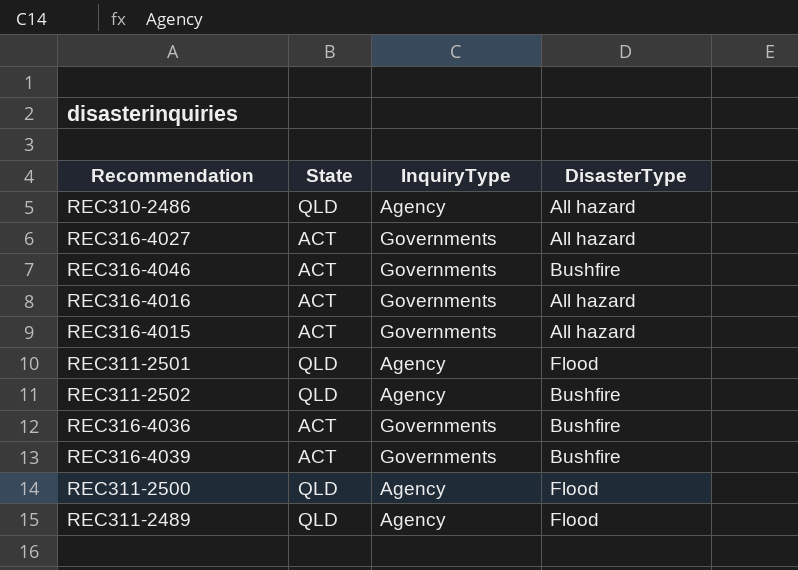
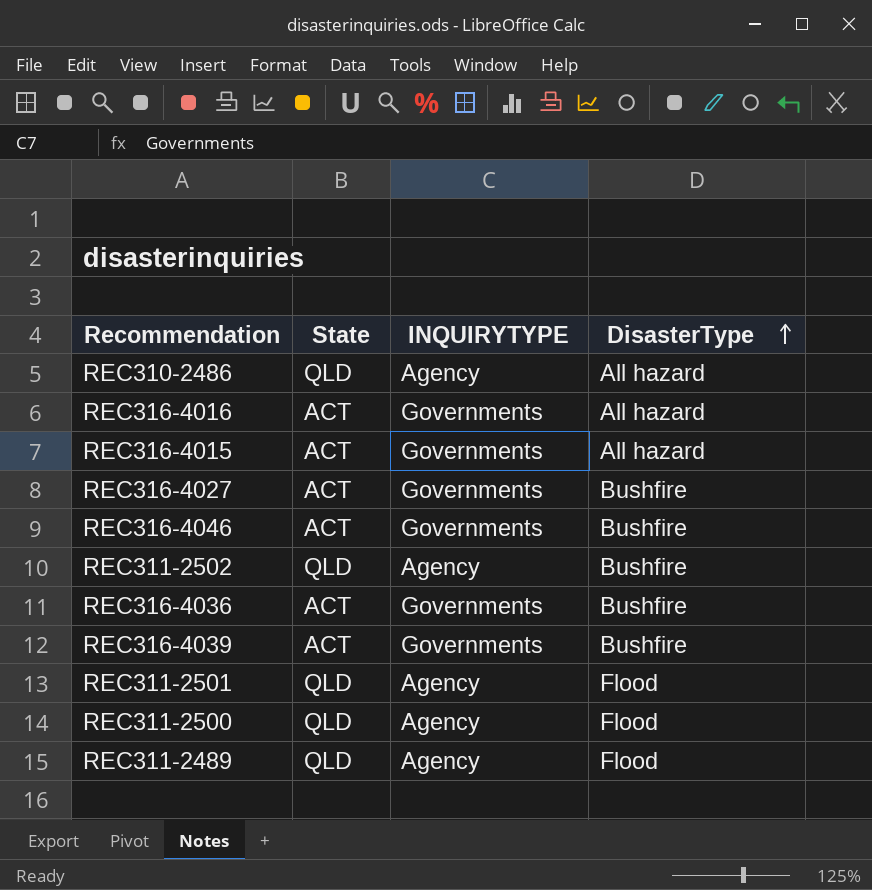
row order: none -> DisasterType ascending
column name: InquiryType -> INQUIRYTYPE
REC316-4027 | DisasterType: All hazard -> Bushfire

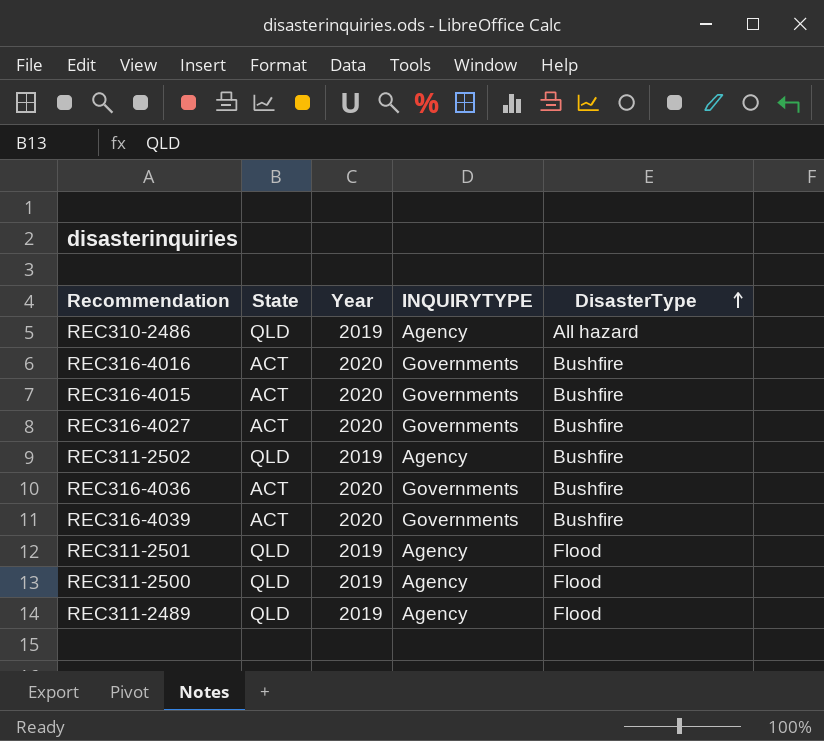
column Year | position: none -> 3
row REC316-4046: ACT | Governments | Bushfire -> none
REC316-4016 | DisasterType: All hazard -> Bushfire
REC316-4015 | DisasterType: All hazard -> Bushfire

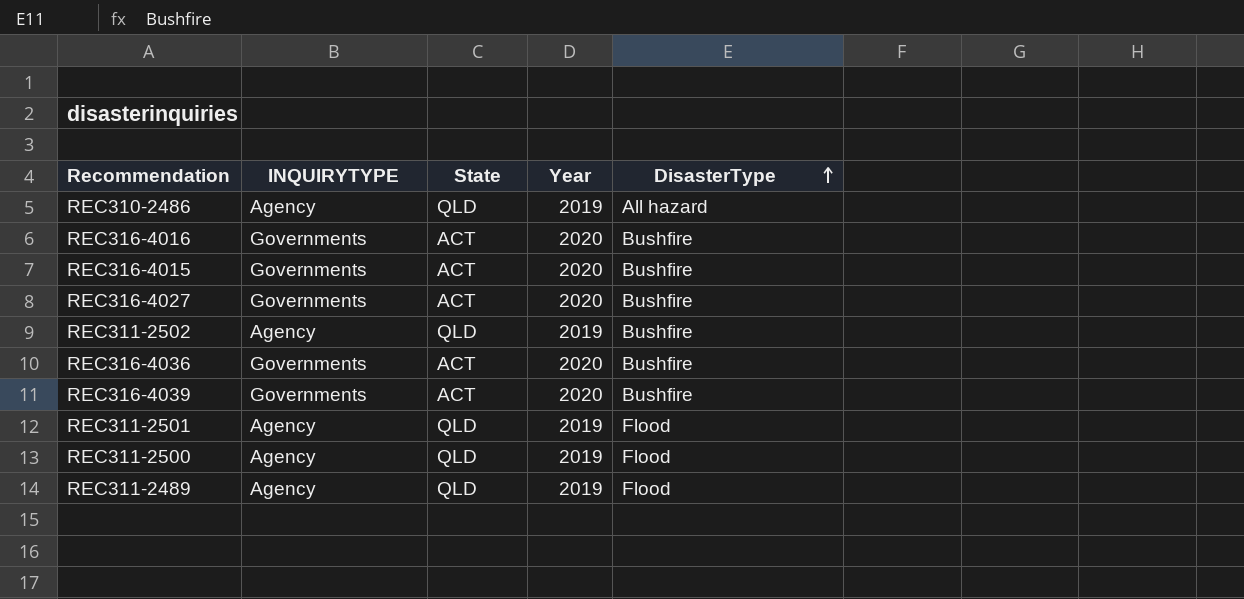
column INQUIRYTYPE | position: 4 -> 2

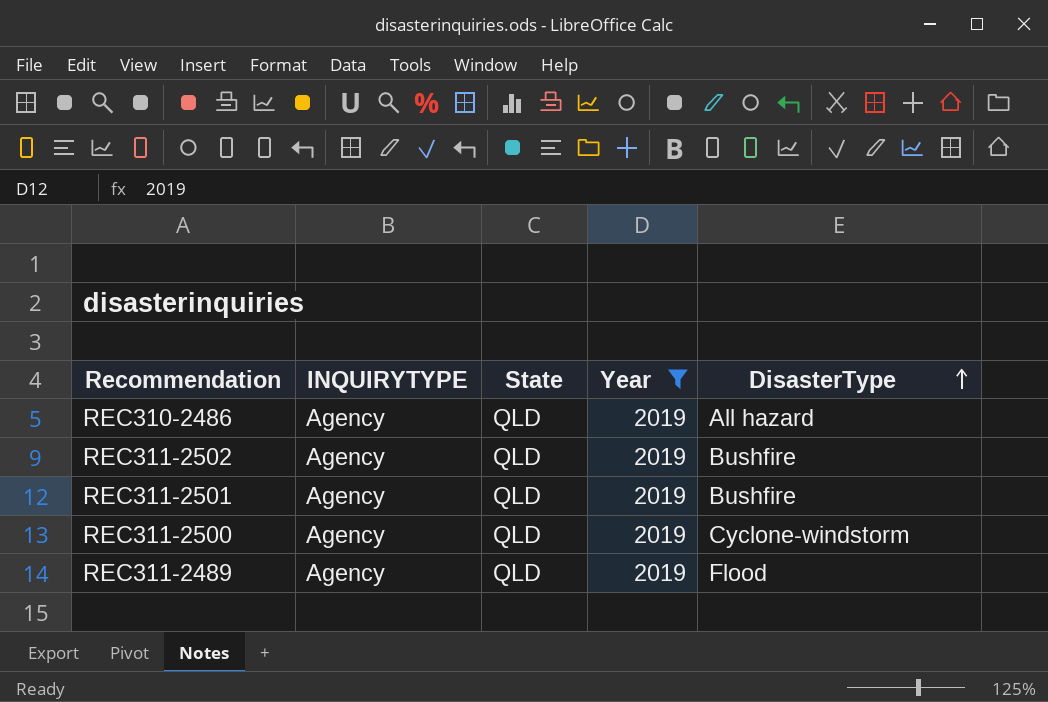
filter: none -> Year = 2019
REC311-2501 | DisasterType: Flood -> Bushfire
REC311-2500 | DisasterType: Flood -> Cyclone-windstorm

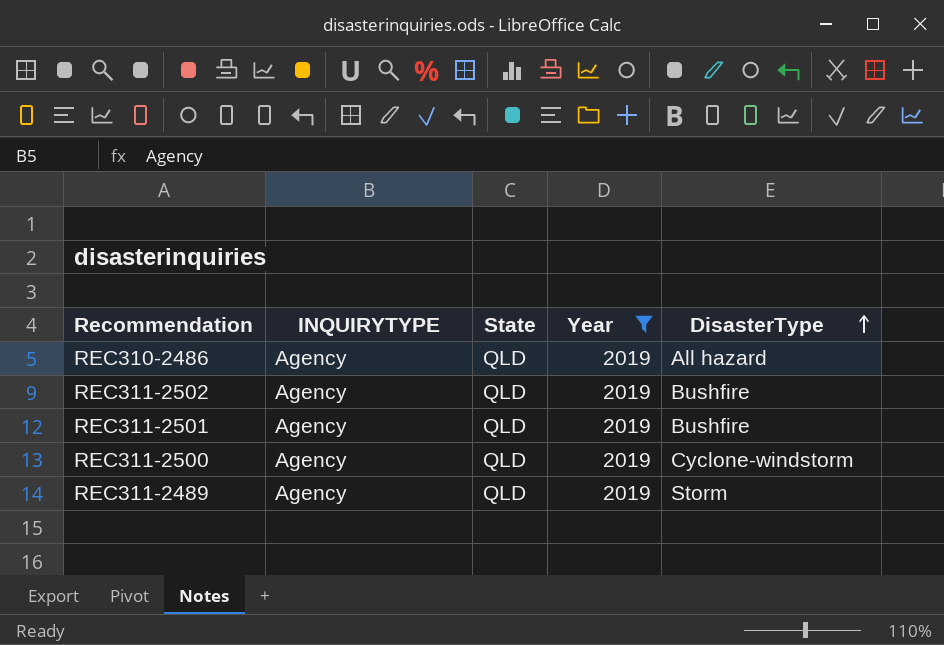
REC311-2489 | DisasterType: Flood -> Storm

